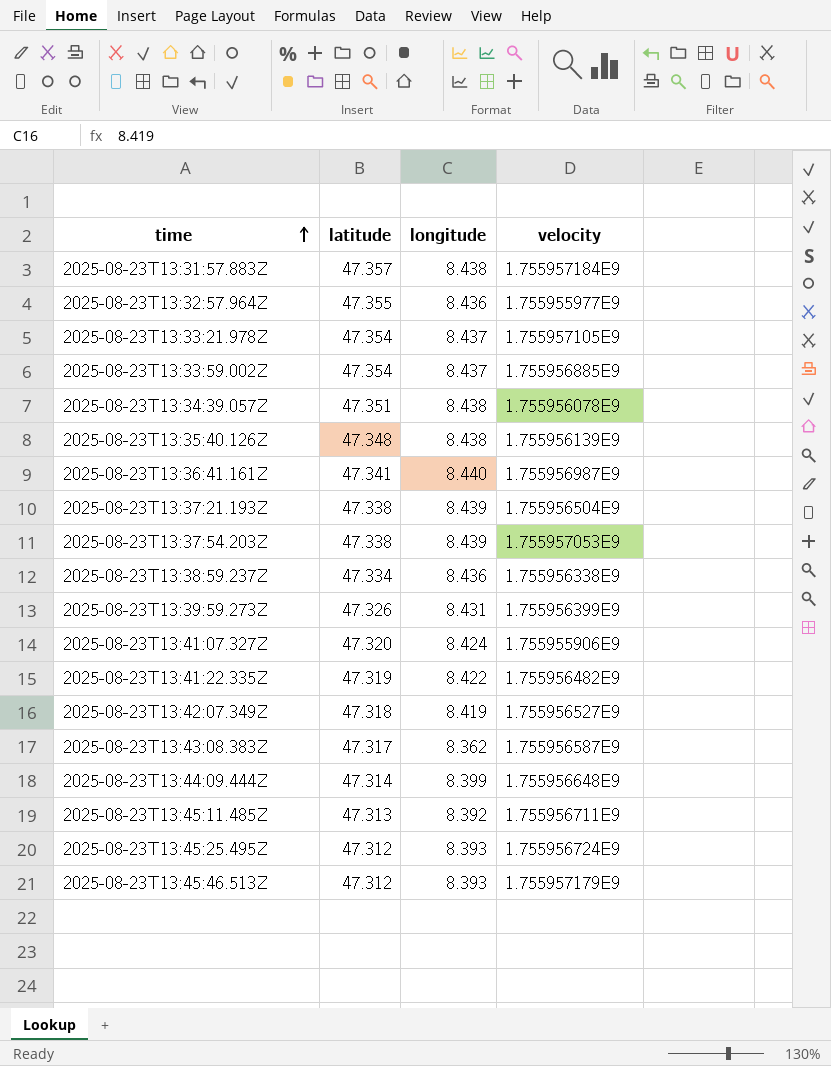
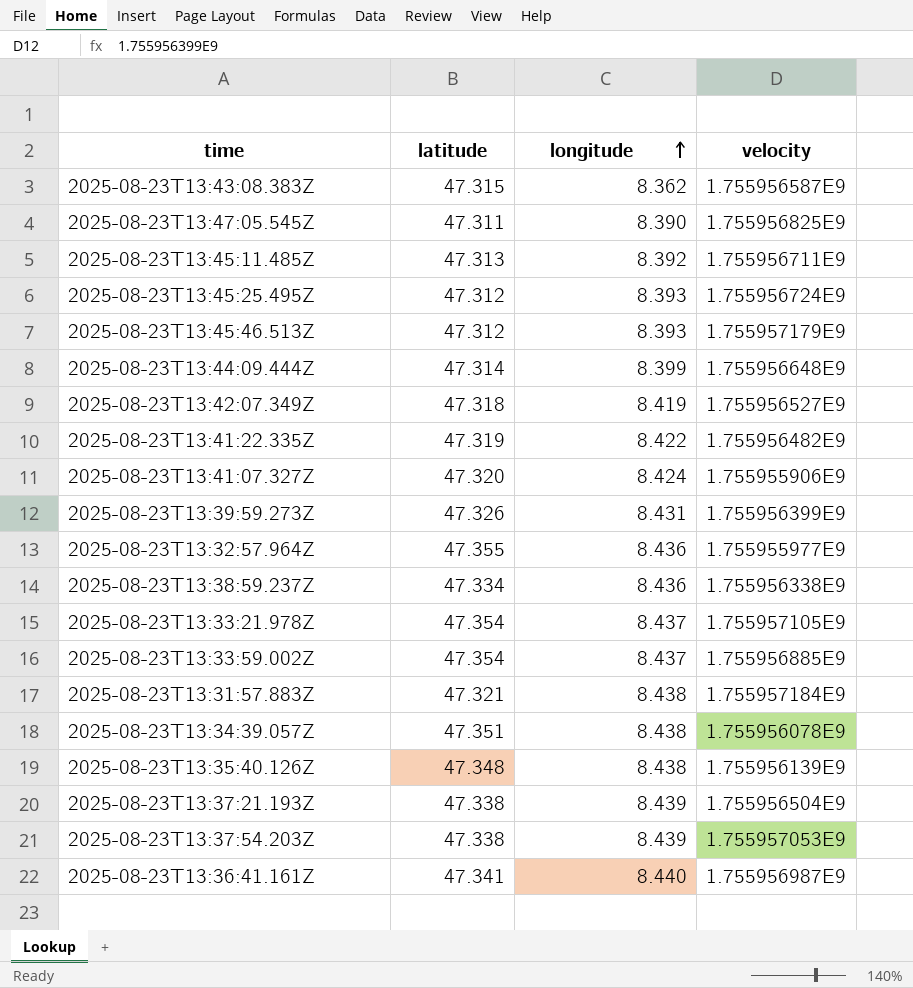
row order: time ascending -> longitude ascending
2025-08-23T13:43:08.383Z | latitude: 47.317 -> 47.315
row 2025-08-23T13:47:05.545Z: none -> 47.311 | 8.390 | 1.755956825E9
2025-08-23T13:31:57.883Z | latitude: 47.357 -> 47.321

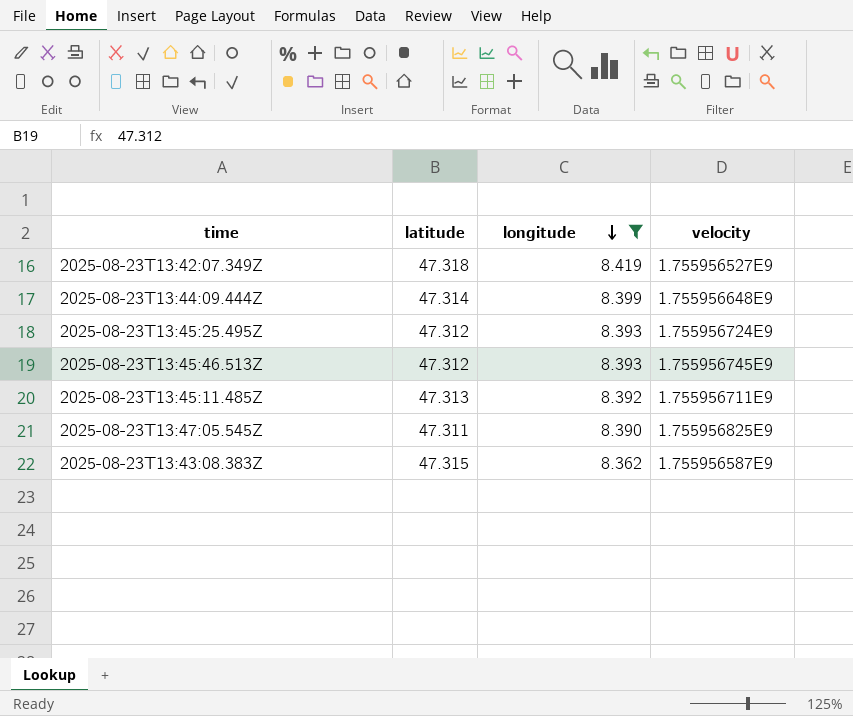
filter: none -> longitude <= 8.419
row order: longitude ascending -> longitude descending
2025-08-23T13:45:46.513Z | velocity: 1.755957179E9 -> 1.755956745E9

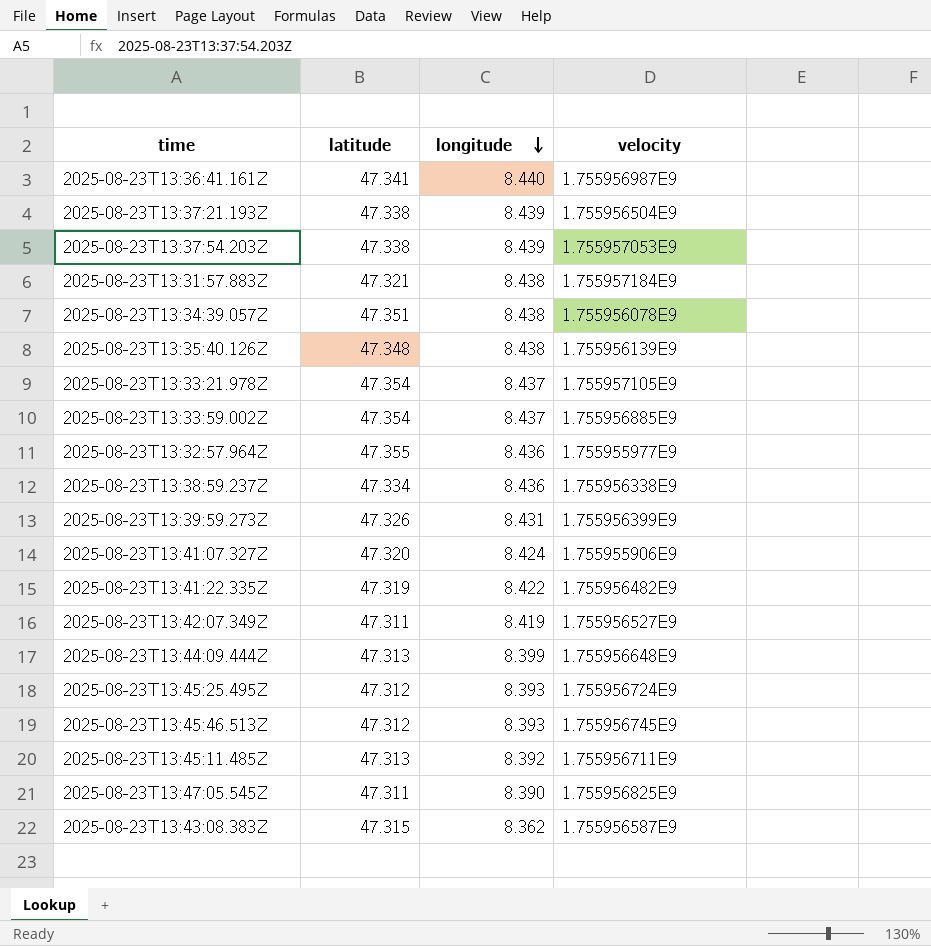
filter: longitude <= 8.419 -> none
2025-08-23T13:42:07.349Z | latitude: 47.318 -> 47.311
2025-08-23T13:44:09.444Z | latitude: 47.314 -> 47.313

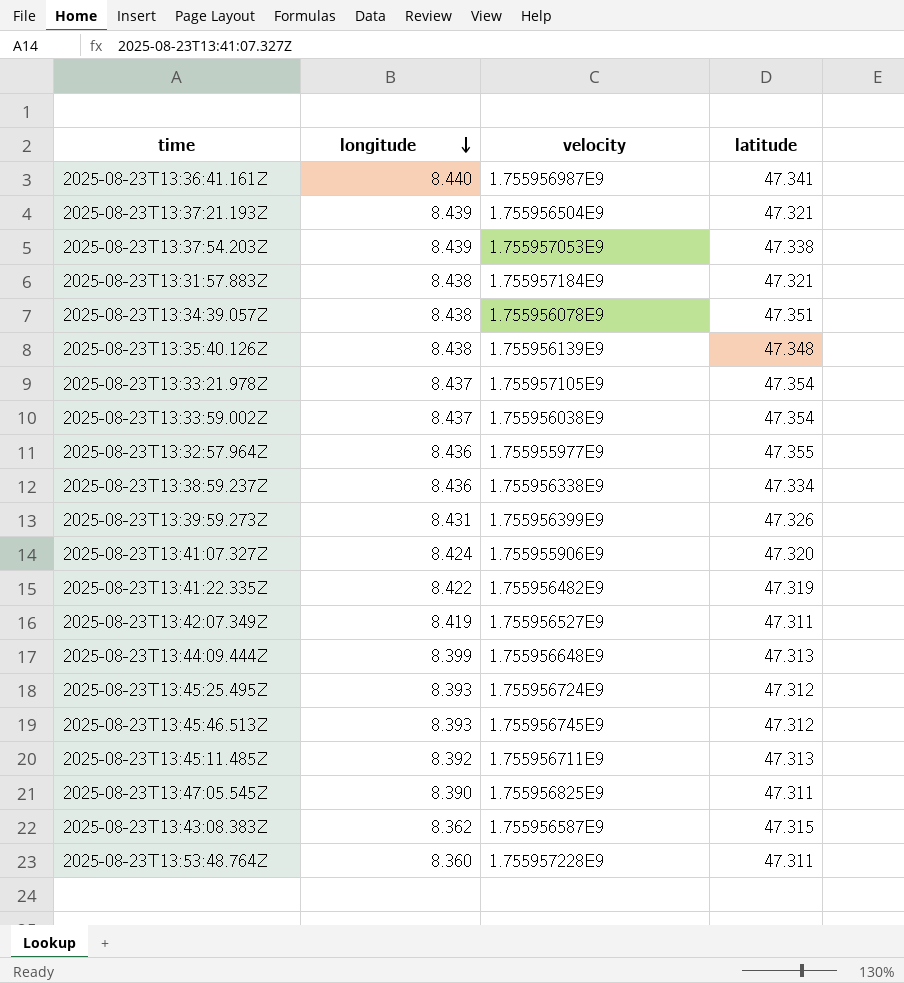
column latitude | position: 2 -> 4
2025-08-23T13:37:21.193Z | latitude: 47.338 -> 47.321
2025-08-23T13:33:59.002Z | velocity: 1.755956885E9 -> 1.755956038E9
row 2025-08-23T13:53:48.764Z: none -> 8.360 | 1.755957228E9 | 47.311

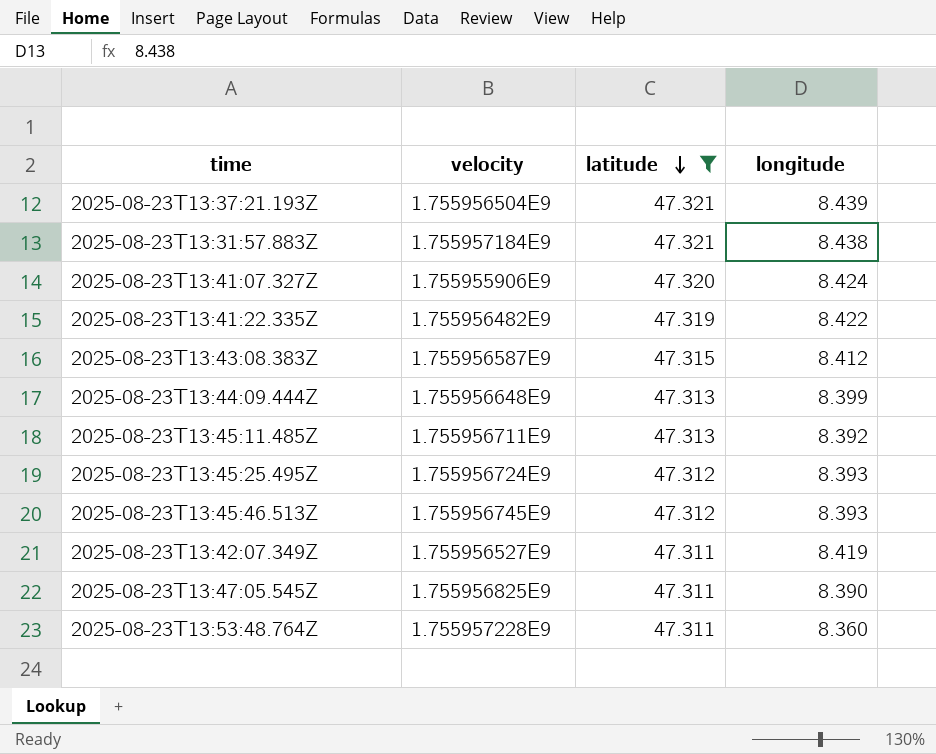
filter: none -> latitude <= 47.321
row order: longitude descending -> latitude descending
column longitude | position: 2 -> 4
2025-08-23T13:43:08.383Z | longitude: 8.362 -> 8.412

